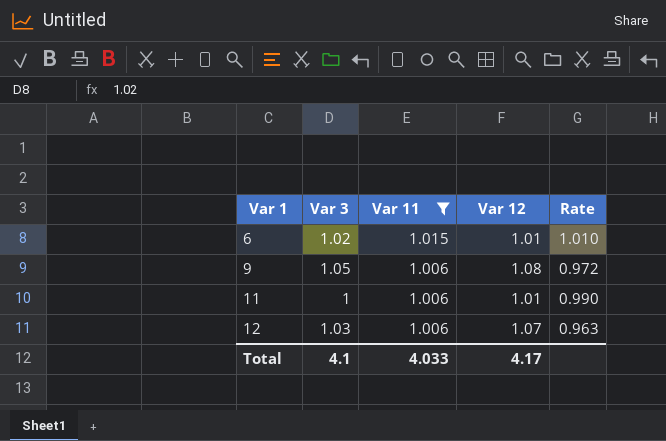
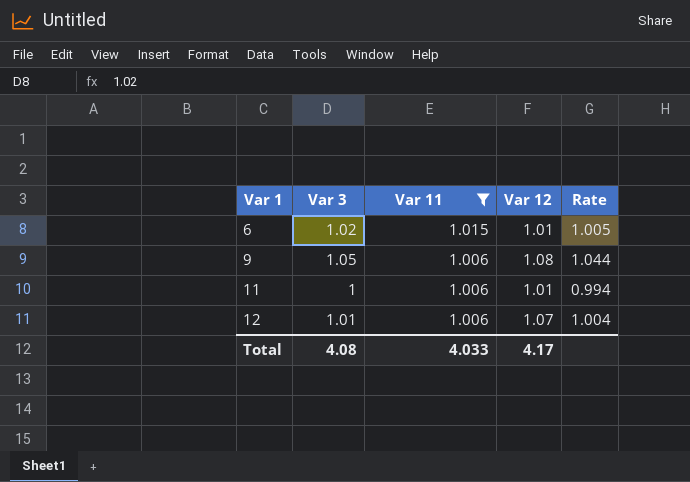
column Rate | formula: [Var 3] / [Var 12] -> [Var 3] / [Var 11]
12 | Var 3: 1.03 -> 1.01
Total | Var 3: 4.1 -> 4.08

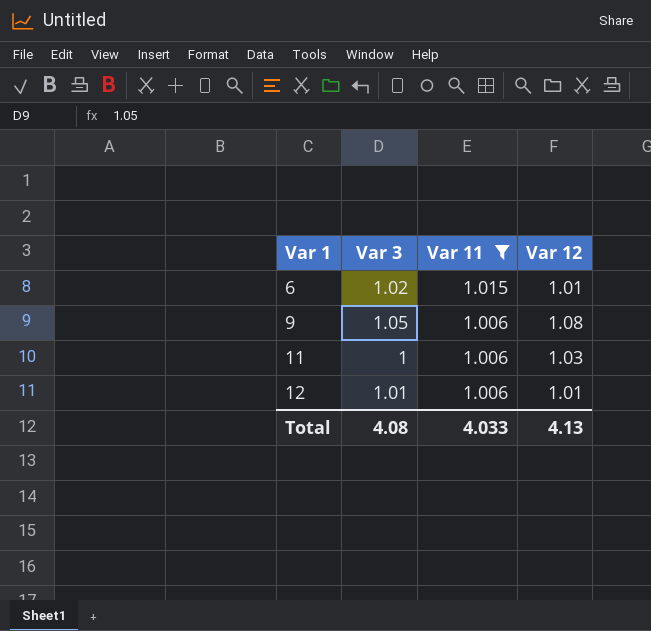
column Rate | formula: [Var 3] / [Var 11] -> none
11 | Var 12: 1.01 -> 1.03
12 | Var 12: 1.07 -> 1.01
Total | Var 12: 4.17 -> 4.13

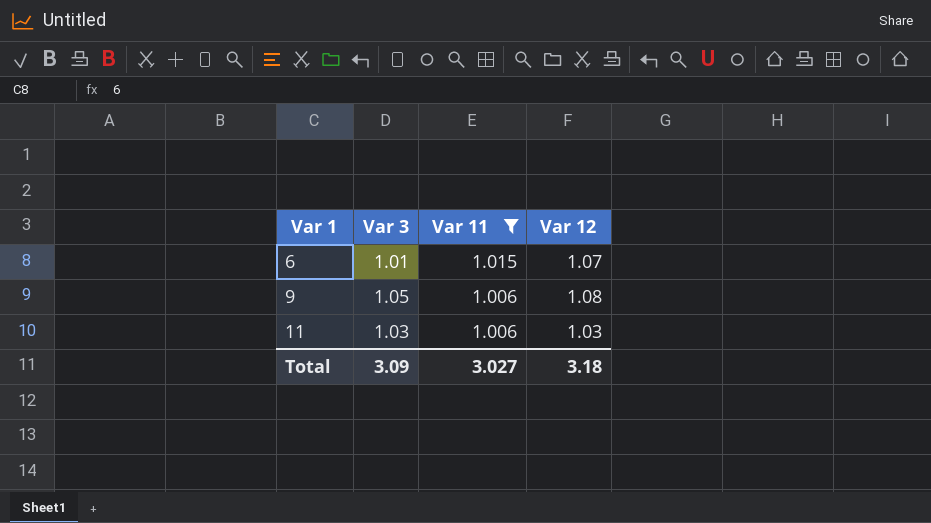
row 12: 1.01 | 1.006 | 1.01 -> none
6 | Var 3: 1.02 -> 1.01
6 | Var 12: 1.01 -> 1.07
11 | Var 3: 1 -> 1.03
Total | Var 3: 4.08 -> 3.09
Total | Var 11: 4.033 -> 3.027
Total | Var 12: 4.13 -> 3.18

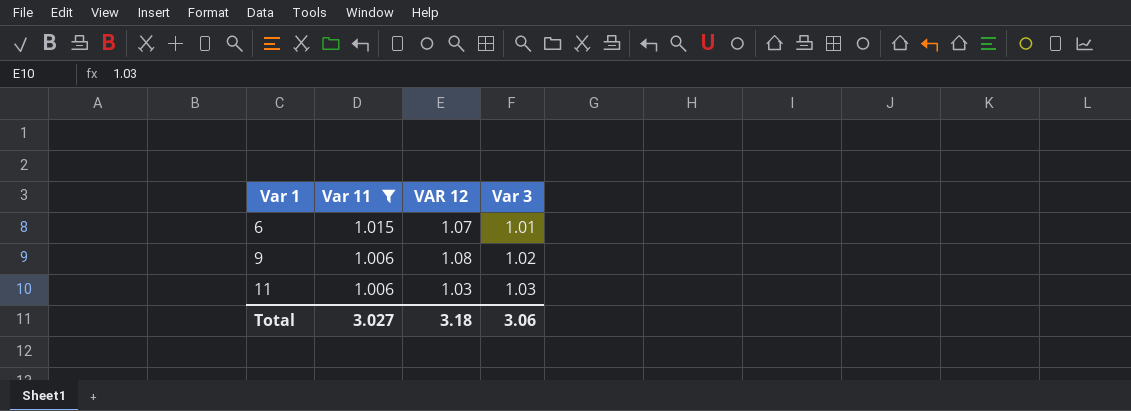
column name: Var 12 -> VAR 12
column Var 3 | position: 2 -> 4
9 | Var 3: 1.05 -> 1.02
Total | Var 3: 3.09 -> 3.06

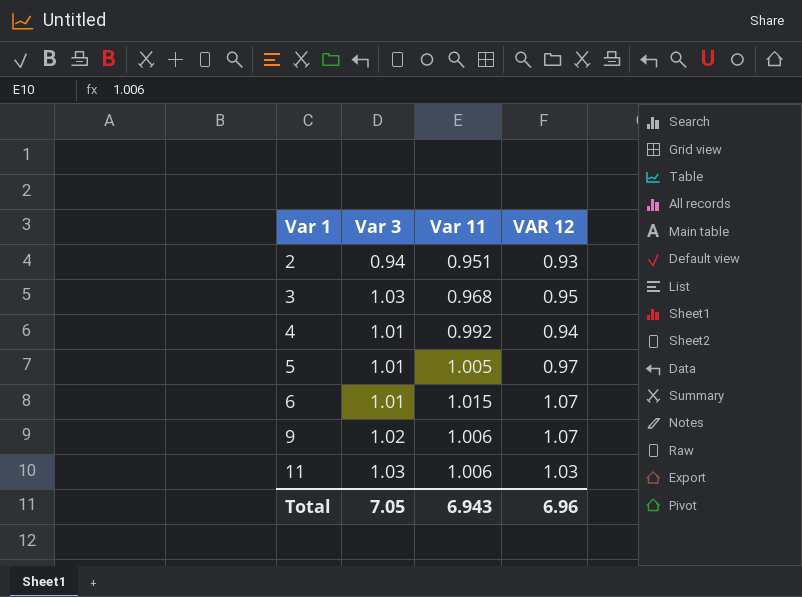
filter: Var 11 >= 1.006 -> none
column Var 3 | position: 4 -> 2
9 | VAR 12: 1.08 -> 1.07
Total | Var 3: 3.06 -> 7.05
Total | Var 11: 3.027 -> 6.943
Total | VAR 12: 3.18 -> 6.96

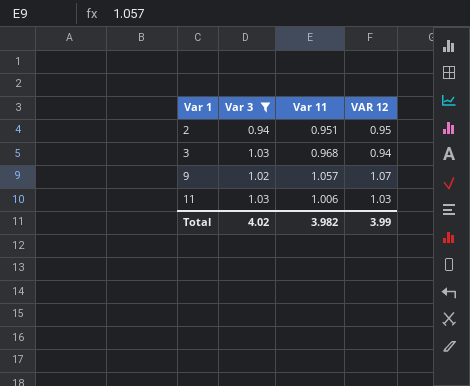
filter: none -> Var 3 != 1.01
2 | VAR 12: 0.93 -> 0.95
3 | VAR 12: 0.95 -> 0.94
9 | Var 11: 1.006 -> 1.057
Total | Var 3: 7.05 -> 4.02
Total | Var 11: 6.943 -> 3.982
Total | VAR 12: 6.96 -> 3.99

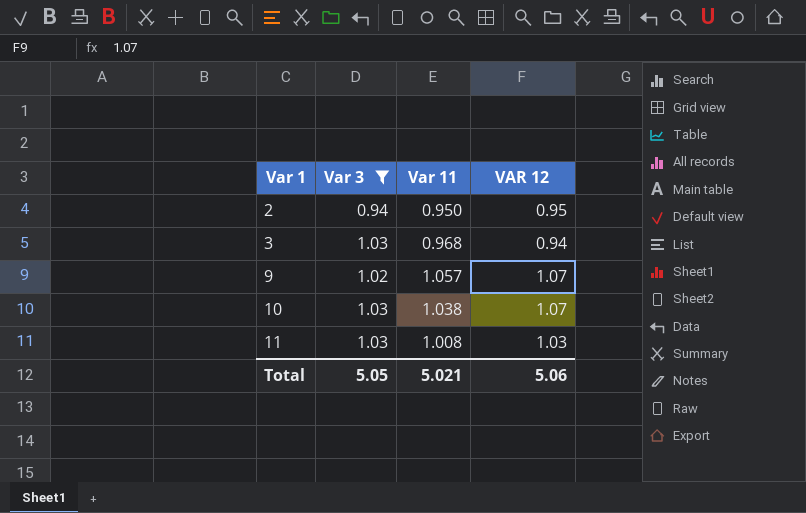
2 | Var 11: 0.951 -> 0.950
row 10: none -> 1.03 | 1.038 | 1.07
11 | Var 11: 1.006 -> 1.008
Total | Var 3: 4.02 -> 5.05
Total | Var 11: 3.982 -> 5.021
Total | VAR 12: 3.99 -> 5.06

